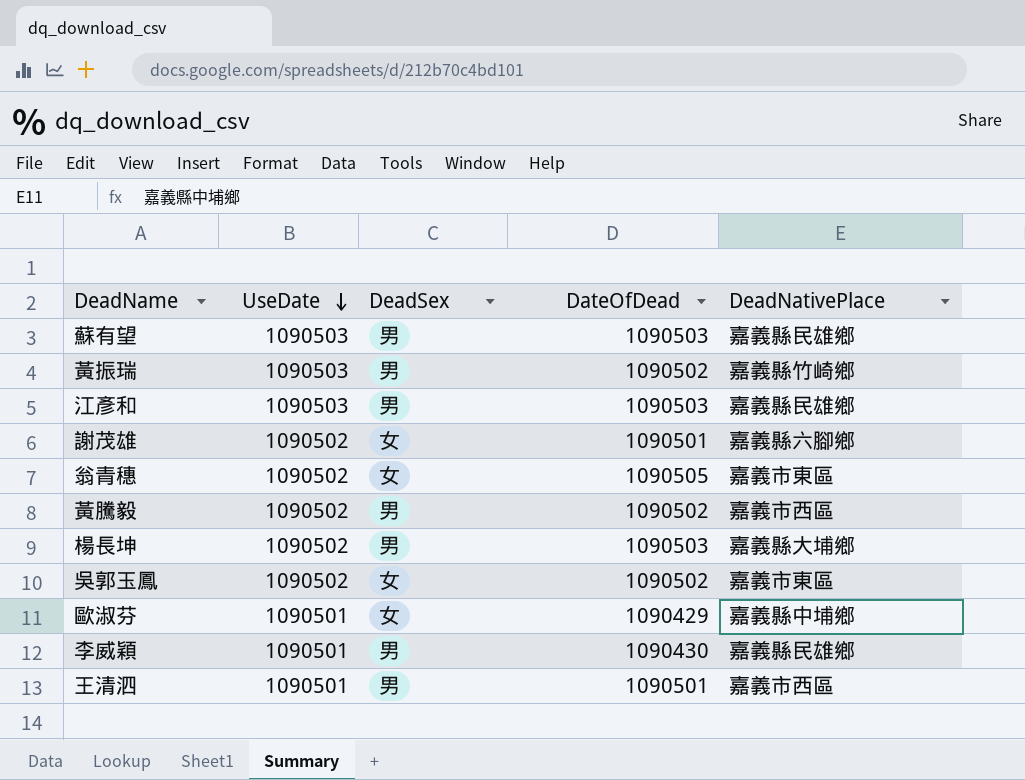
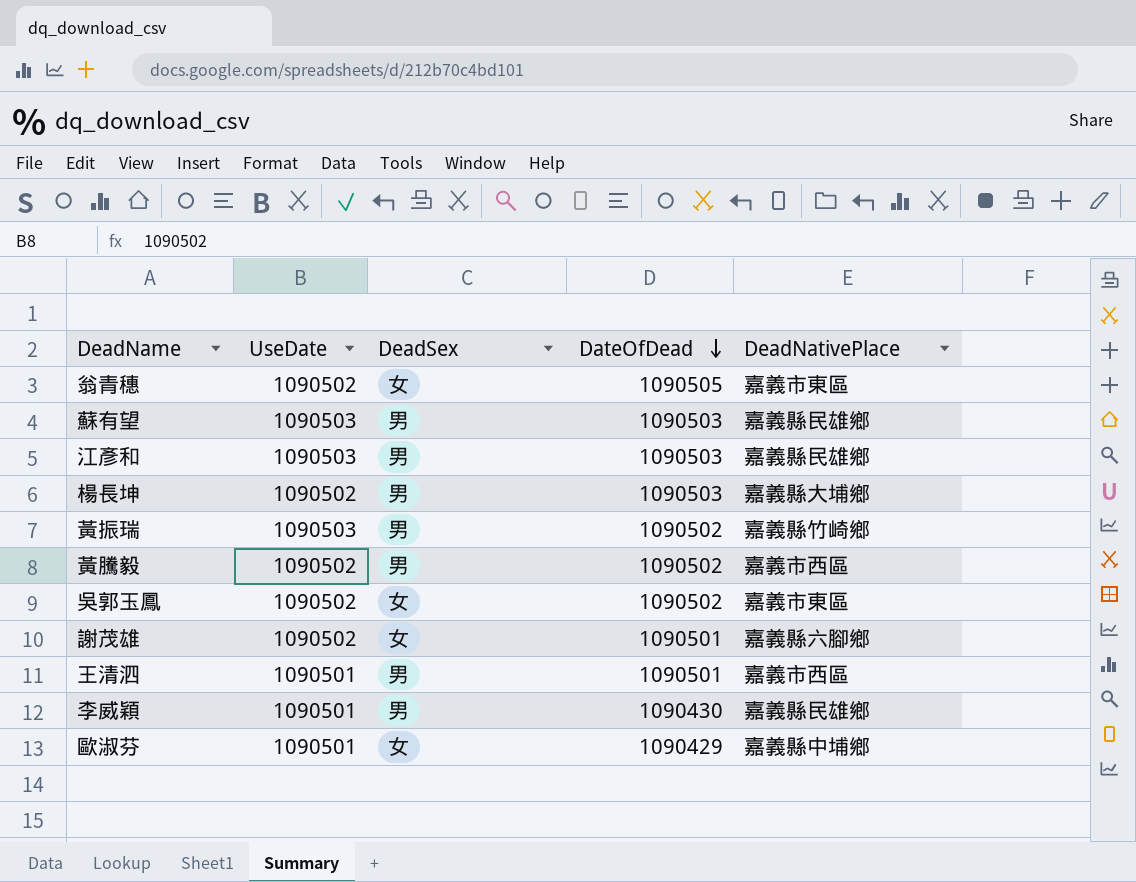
row order: UseDate descending -> DateOfDead descending

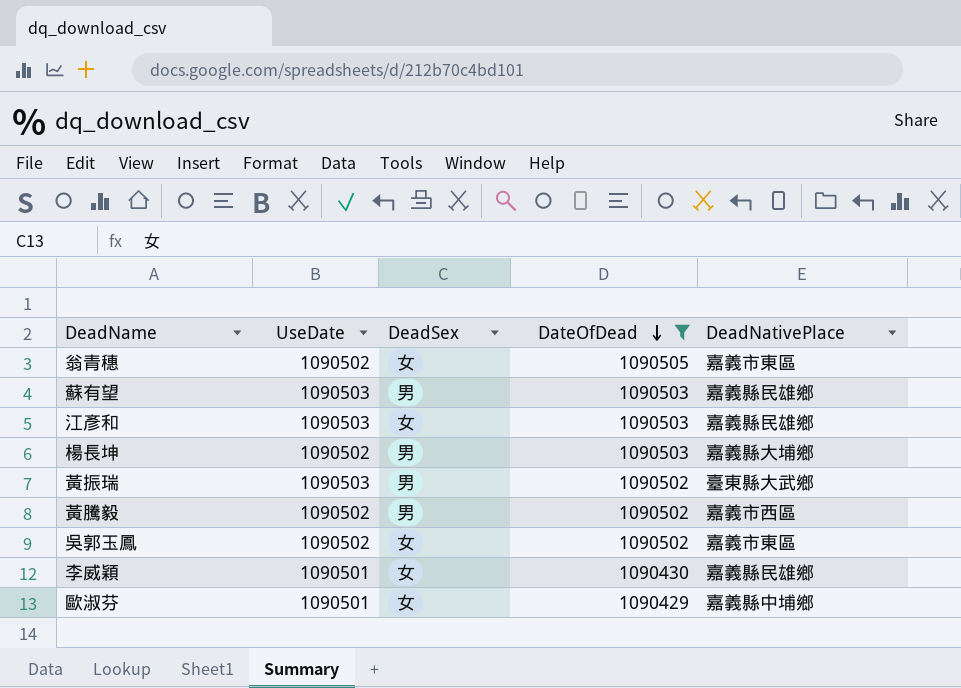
filter: none -> DateOfDead != 1090501
江彥和 | DeadSex: 男 -> 女
黃振瑞 | DeadNativePlace: 嘉義縣竹崎鄉 -> 臺東縣大武鄉
李威穎 | DeadSex: 男 -> 女

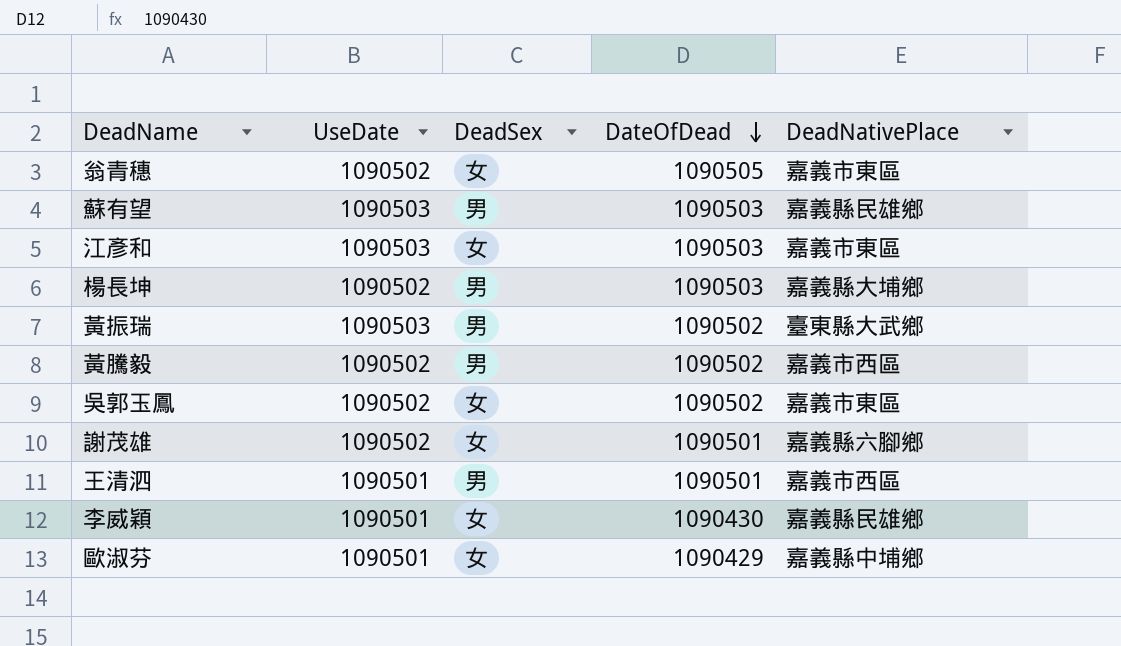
filter: DateOfDead != 1090501 -> none
江彥和 | DeadNativePlace: 嘉義縣民雄鄉 -> 嘉義市東區

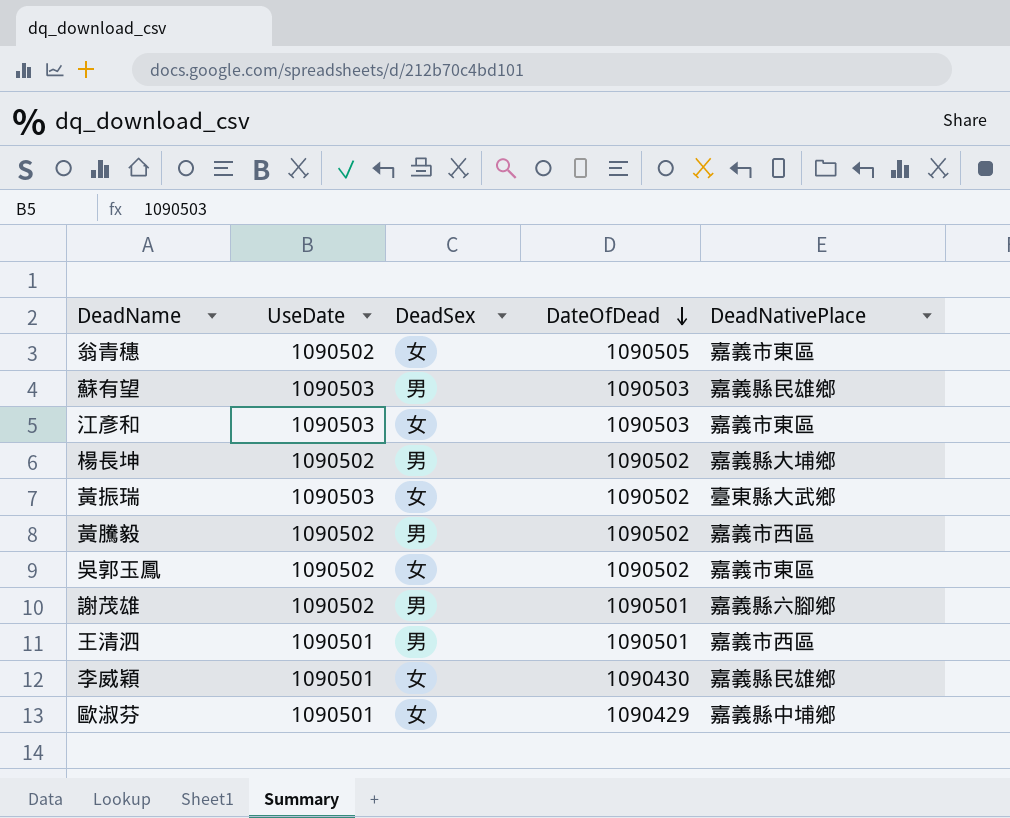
楊長坤 | DateOfDead: 1090503 -> 1090502
黃振瑞 | DeadSex: 男 -> 女
謝茂雄 | DeadSex: 女 -> 男

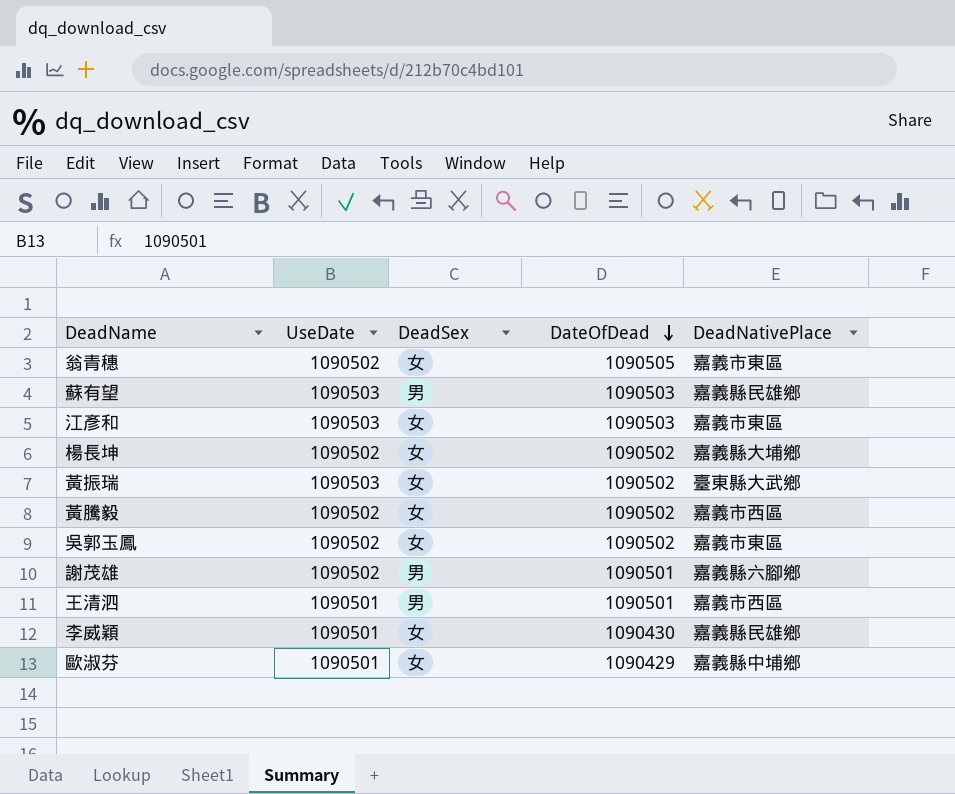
楊長坤 | DeadSex: 男 -> 女
黃騰毅 | DeadSex: 男 -> 女

